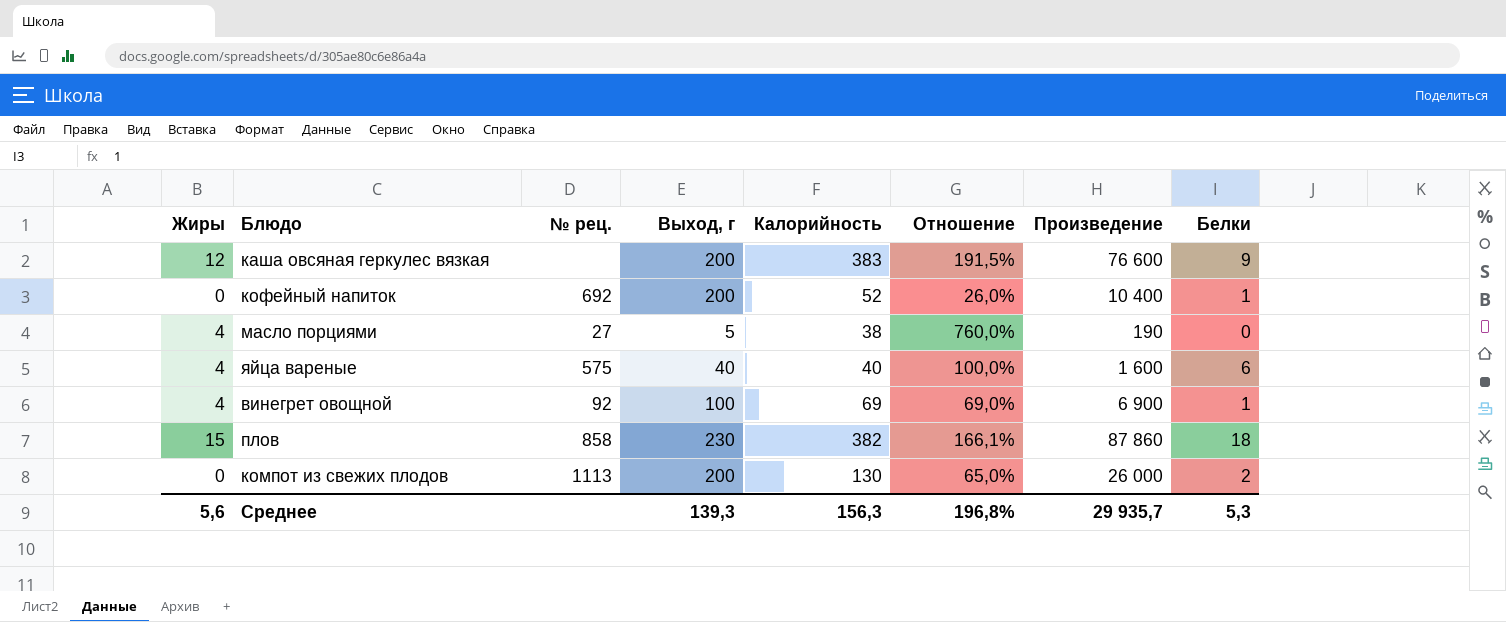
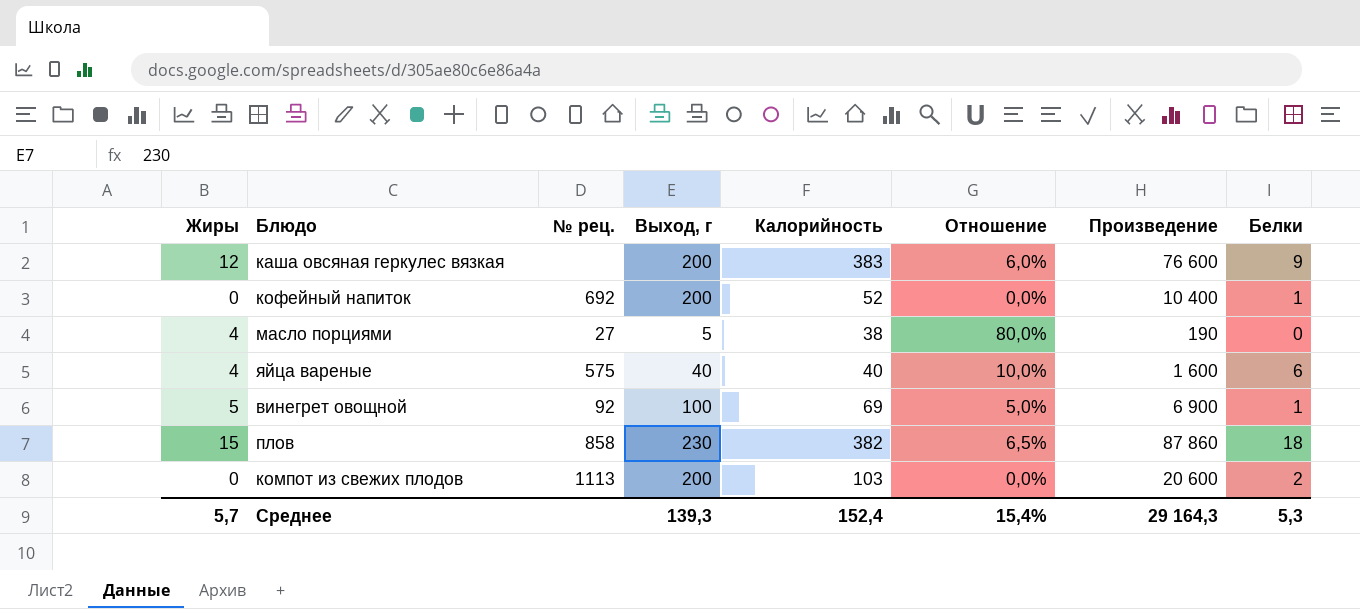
column Отношение | formula: [Калорийность] / [Выход, г] -> [Жиры] / [Выход, г]
винегрет овощной | Жиры: 4 -> 5
компот из свежих плодов | Калорийность: 130 -> 103
компот из свежих плодов | Произведение: 26 000 -> 20 600
Среднее | Жиры: 5,6 -> 5,7
Среднее | Калорийность: 156,3 -> 152,4
Среднее | Отношение: 196,8% -> 15,4%
Среднее | Произведение: 29 935,7 -> 29 164,3

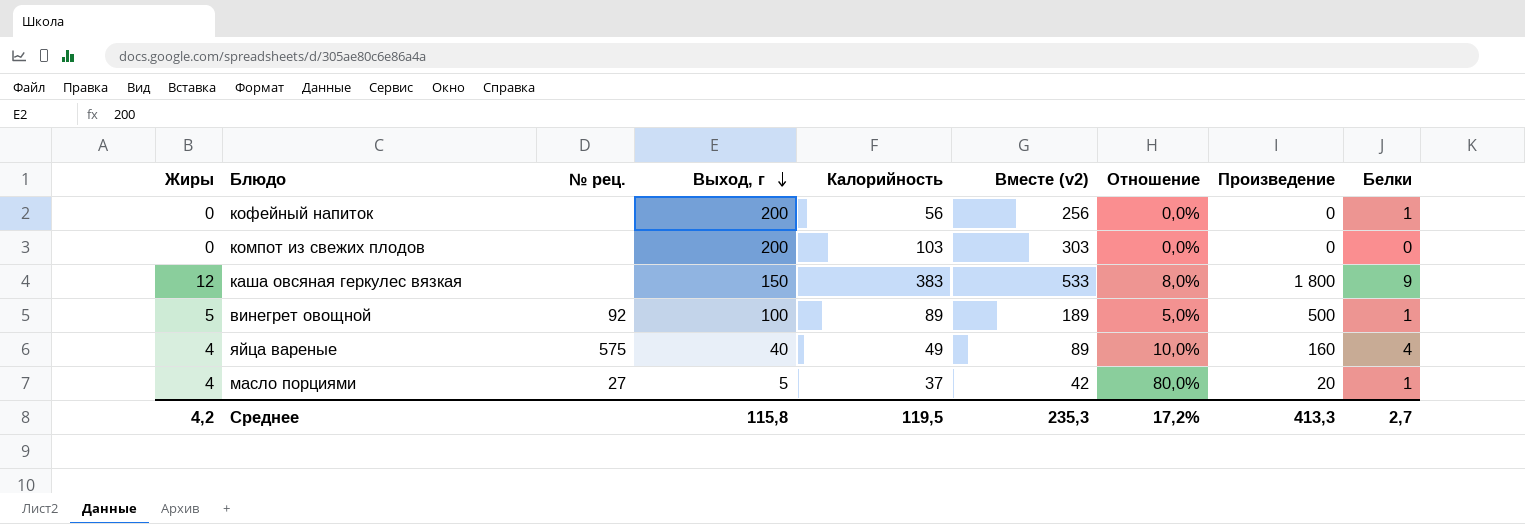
row order: none -> Выход, г descending
column Вместе (v2) | formula: none -> [Выход, г] + [Калорийность]
column Произведение | formula: [Выход, г] * [Калорийность] -> [Жиры] * [Выход, г]
row плов: 15 | 858 | 230 | 382 | 6,5% | 87 860 | 18 -> none
кофейный напиток | № рец.: 692 -> none
кофейный напиток | Калорийность: 52 -> 56
компот из свежих плодов | № рец.: 1113 -> none
компот из свежих плодов | Белки: 2 -> 0
каша овсяная геркулес вязкая | Выход, г: 200 -> 150
каша овсяная геркулес вязкая | Отношение: 6,0% -> 8,0%
винегрет овощной | Калорийность: 69 -> 89
яйца вареные | Калорийность: 40 -> 49
яйца вареные | Белки: 6 -> 4
масло порциями | Калорийность: 38 -> 37
масло порциями | Белки: 0 -> 1
Среднее | Жиры: 5,7 -> 4,2
Среднее | Выход, г: 139,3 -> 115,8
Среднее | Калорийность: 152,4 -> 119,5
Среднее | Отношение: 15,4% -> 17,2%
Среднее | Произведение: 29 164,3 -> 413,3
Среднее | Белки: 5,3 -> 2,7

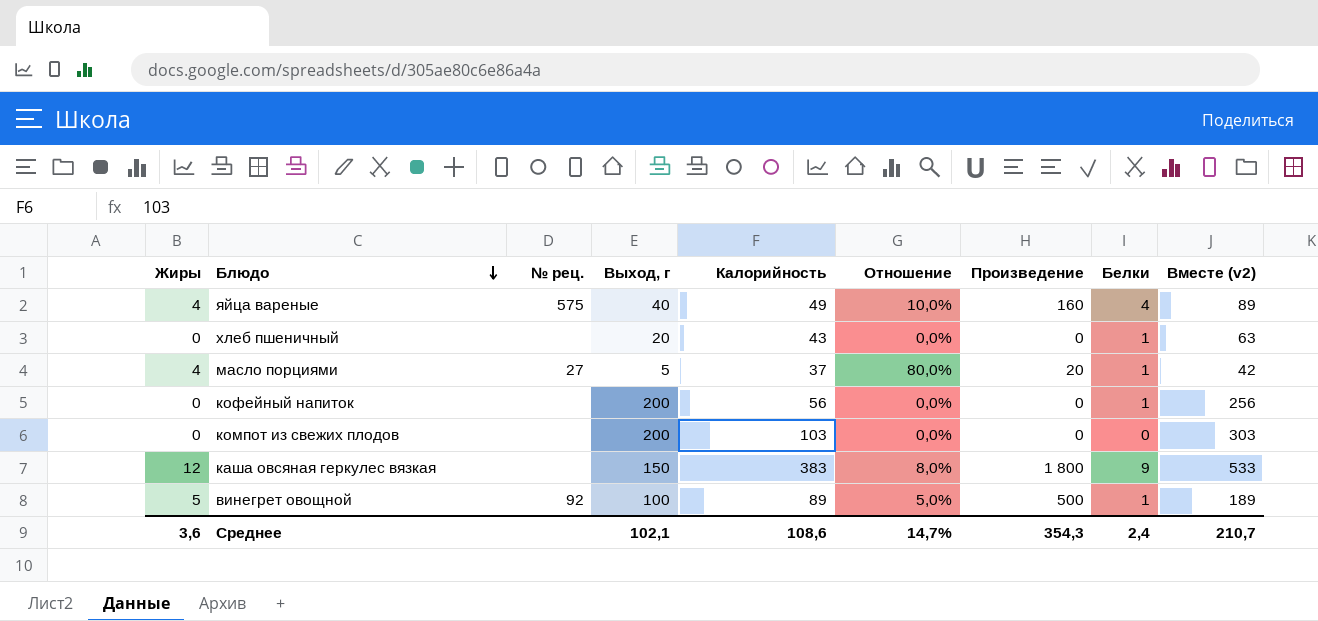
row order: Выход, г descending -> Блюдо descending
column Вместе (v2) | position: 6 -> 9
row хлеб пшеничный: none -> 0 | none | 20 | 43 | 0,0% | 0 | 1 | 63
Среднее | Жиры: 4,2 -> 3,6
Среднее | Выход, г: 115,8 -> 102,1
Среднее | Калорийность: 119,5 -> 108,6
Среднее | Отношение: 17,2% -> 14,7%
Среднее | Произведение: 413,3 -> 354,3
Среднее | Белки: 2,7 -> 2,4
Среднее | Вместе (v2): 235,3 -> 210,7

